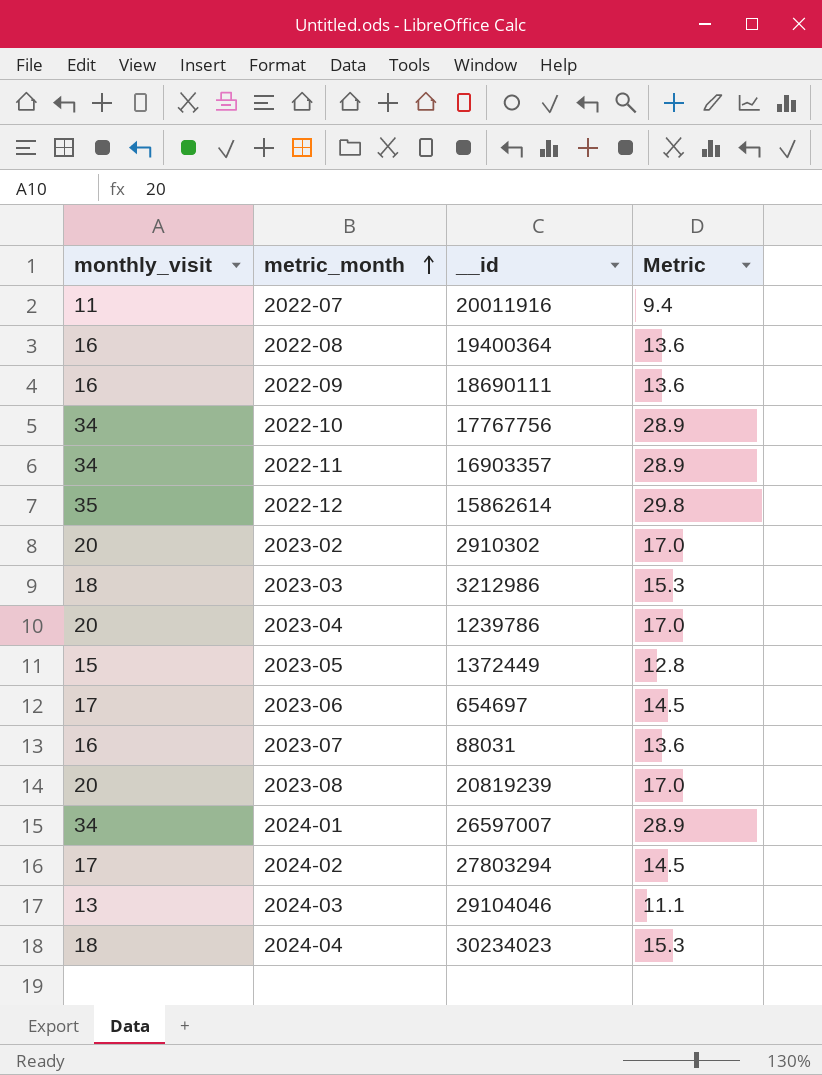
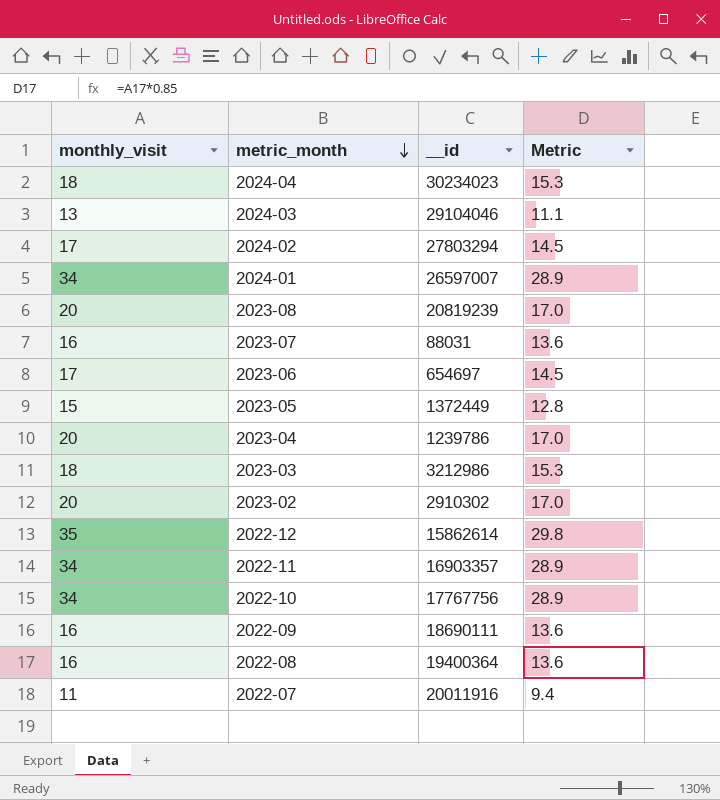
row order: metric_month ascending -> metric_month descending

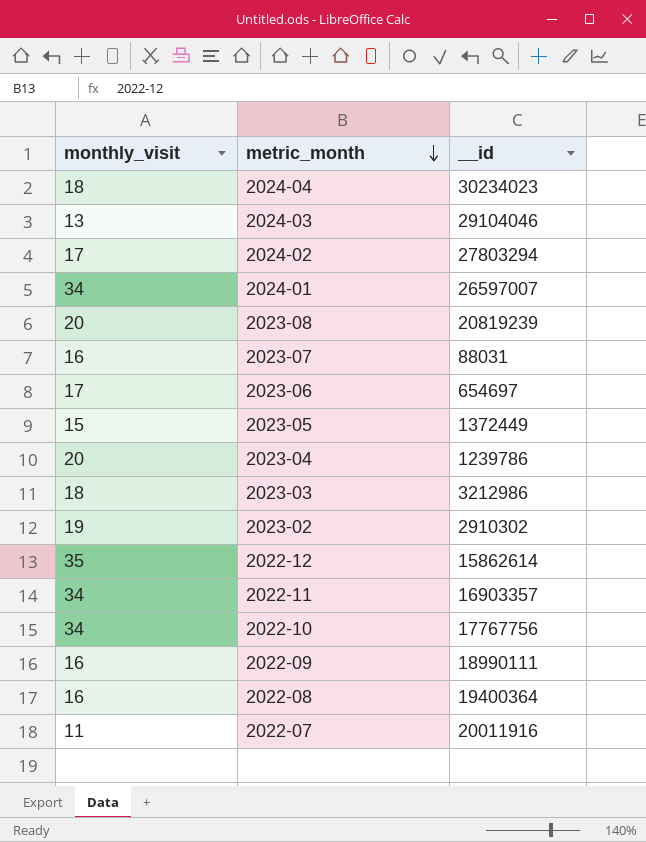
column Metric | formula: [monthly_visit] * 0.85 -> none
2023-02 | monthly_visit: 20 -> 19
2022-09 | __id: 18690111 -> 18990111

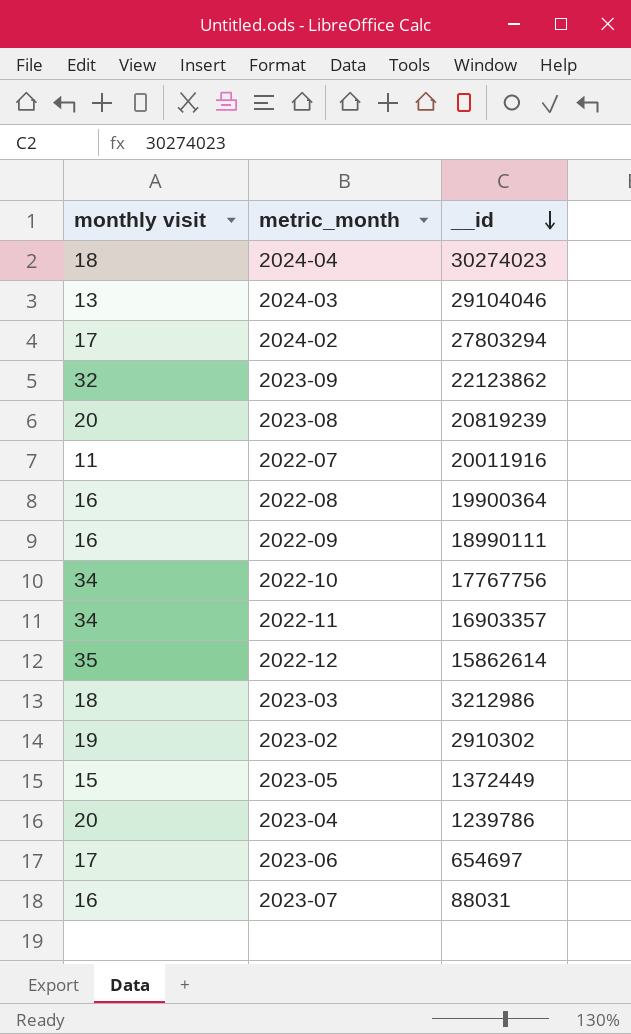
row order: metric_month descending -> __id descending
column name: monthly_visit -> monthly visit
row 2024-01: 34 | 26597007 -> none
2024-04 | __id: 30234023 -> 30274023
row 2023-09: none -> 32 | 22123862
2022-08 | __id: 19400364 -> 19900364

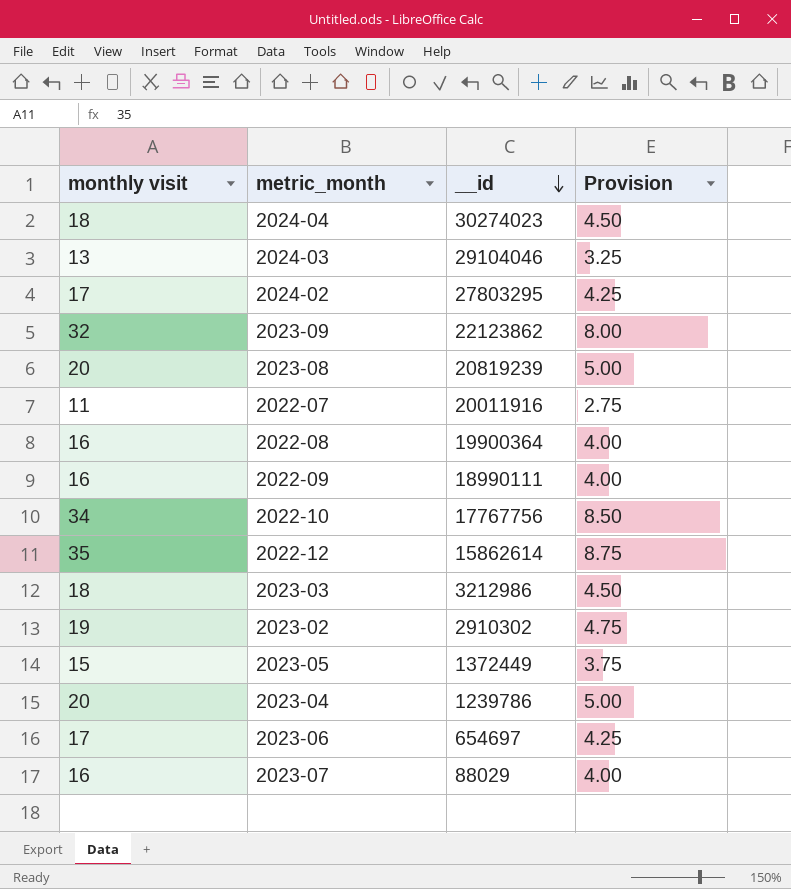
column Provision | formula: none -> [monthly visit] * 0.25
row 2022-11: 34 | 16903357 -> none
2024-02 | __id: 27803294 -> 27803295
2023-07 | __id: 88031 -> 88029

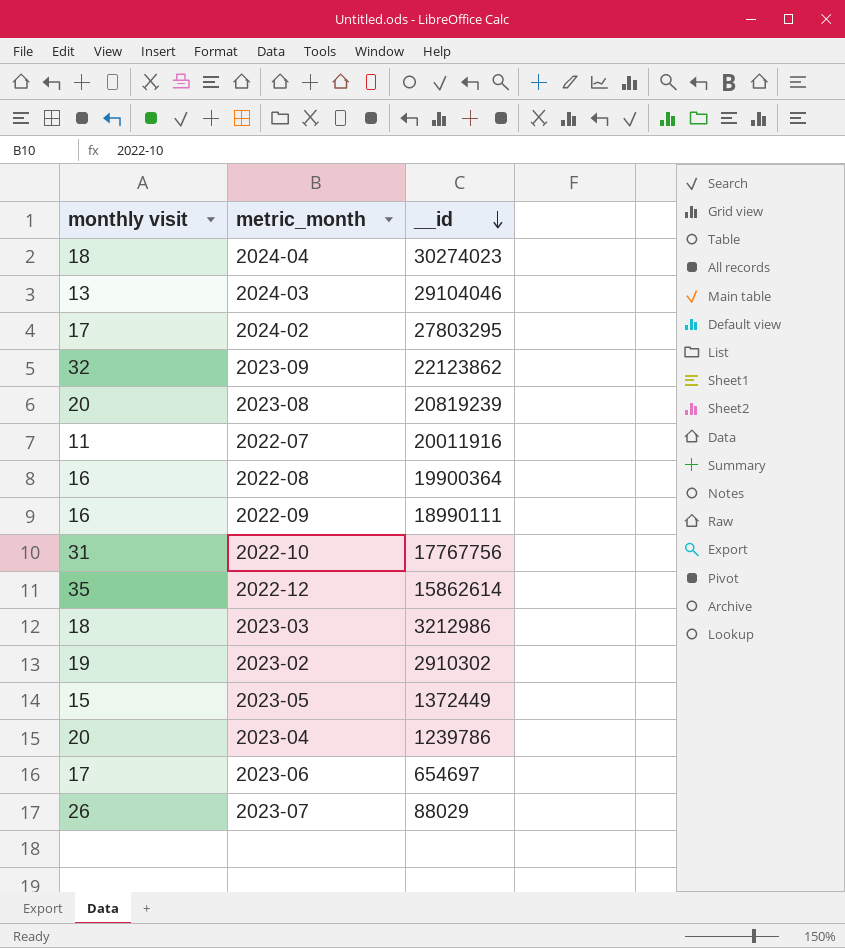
column Provision | formula: [monthly visit] * 0.25 -> none
2022-10 | monthly visit: 34 -> 31
2023-07 | monthly visit: 16 -> 26

